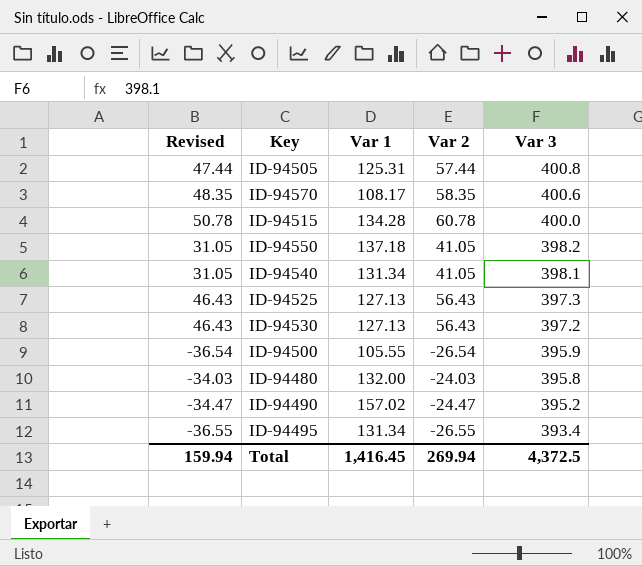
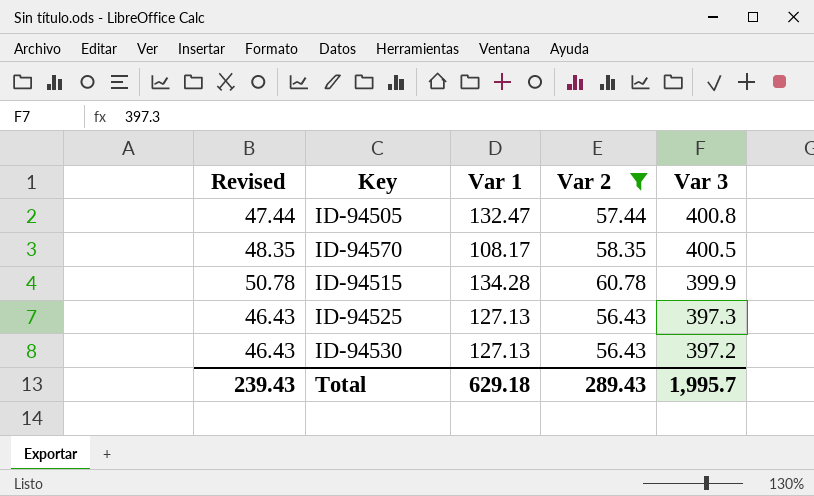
filter: none -> Var 2 >= 56.43
ID-94505 | Var 1: 125.31 -> 132.47
ID-94570 | Var 3: 400.6 -> 400.5
ID-94515 | Var 3: 400.0 -> 399.9
Total | Revised: 159.94 -> 239.43
Total | Var 1: 1,416.45 -> 629.18
Total | Var 2: 269.94 -> 289.43
Total | Var 3: 4,372.5 -> 1,995.7

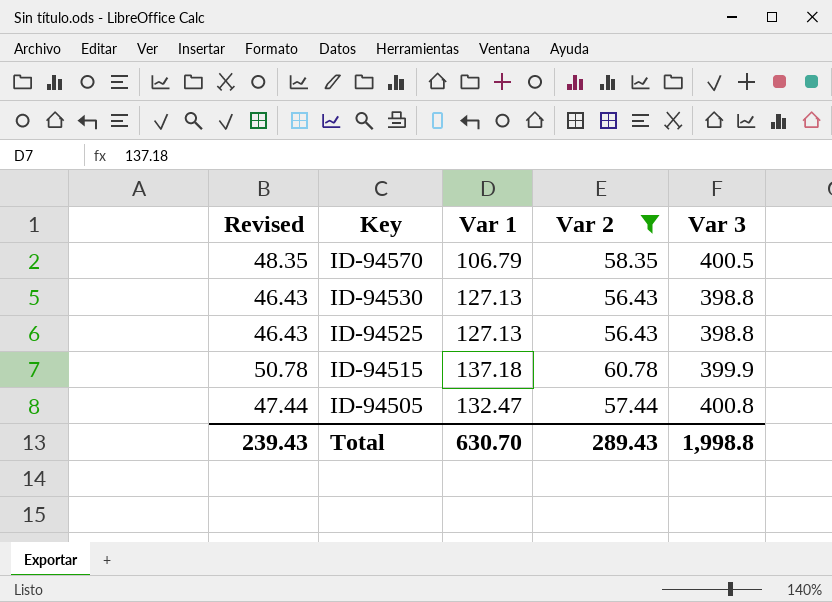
row order: Var 3 descending -> Key descending
ID-94570 | Var 1: 108.17 -> 106.79
ID-94530 | Var 3: 397.2 -> 398.8
ID-94525 | Var 3: 397.3 -> 398.8
ID-94515 | Var 1: 134.28 -> 137.18
Total | Var 1: 629.18 -> 630.70
Total | Var 3: 1,995.7 -> 1,998.8

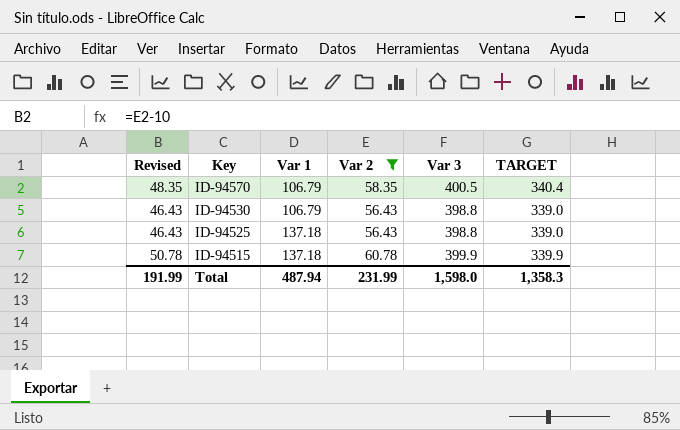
column TARGET | formula: none -> [Var 3] * 0.85
row ID-94505: 47.44 | 132.47 | 57.44 | 400.8 -> none
ID-94530 | Var 1: 127.13 -> 106.79
ID-94525 | Var 1: 127.13 -> 137.18
Total | Revised: 239.43 -> 191.99
Total | Var 1: 630.70 -> 487.94
Total | Var 2: 289.43 -> 231.99
Total | Var 3: 1,998.8 -> 1,598.0

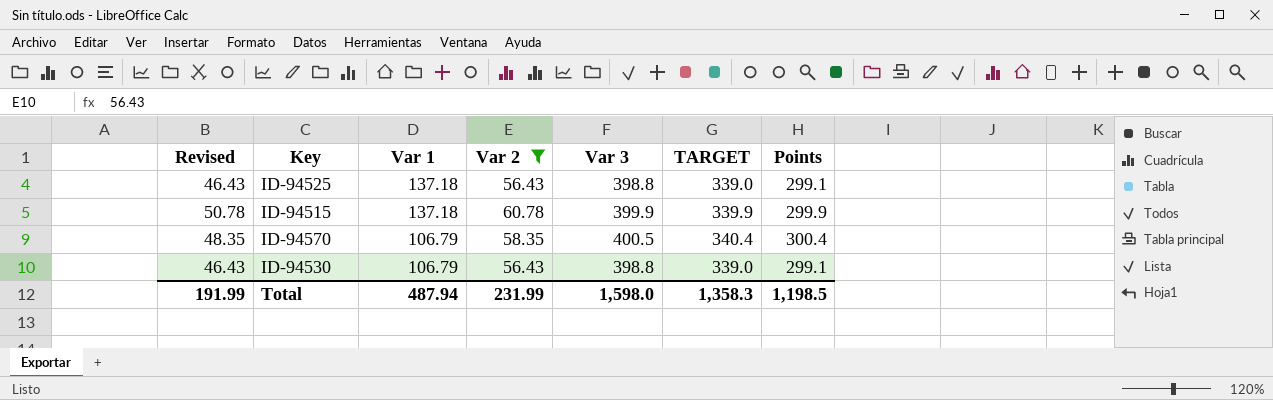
row order: Key descending -> Var 1 descending
column Points | formula: none -> [Var 3] * 0.75

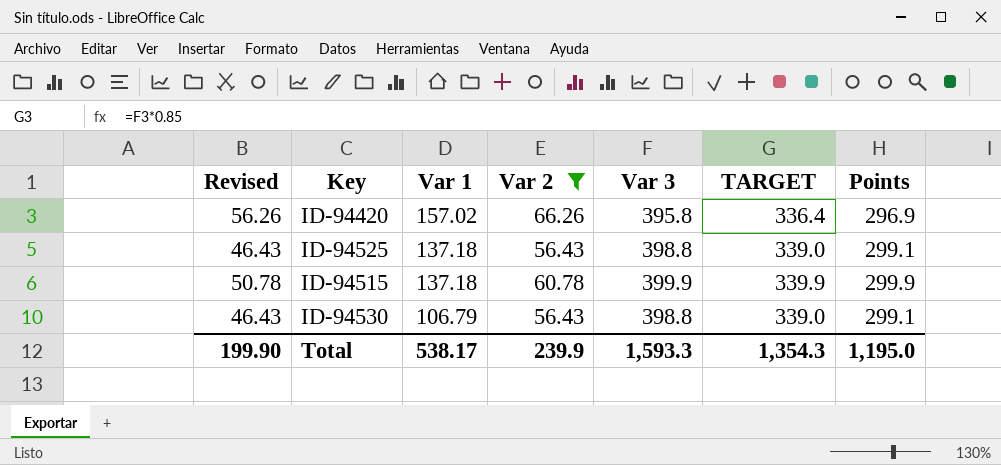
row ID-94570: 48.35 | 106.79 | 58.35 | 400.5 | 340.4 | 300.4 -> none
row ID-94420: none -> 56.26 | 157.02 | 66.26 | 395.8 | 336.4 | 296.9
Total | Revised: 191.99 -> 199.90
Total | Var 1: 487.94 -> 538.17
Total | Var 2: 231.99 -> 239.9
Total | Var 3: 1,598.0 -> 1,593.3
Total | TARGET: 1,358.3 -> 1,354.3
Total | Points: 1,198.5 -> 1,195.0

